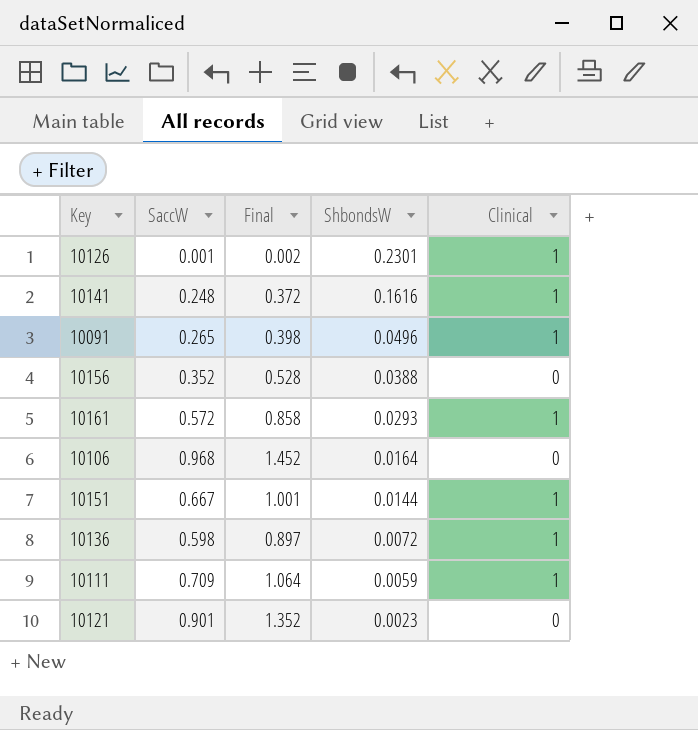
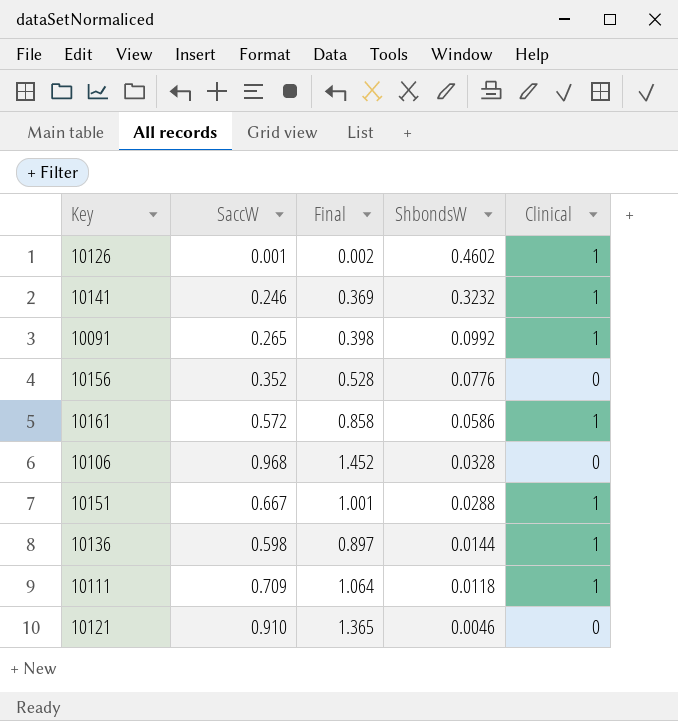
10126 | ShbondsW: 0.2301 -> 0.4602
10141 | SaccW: 0.248 -> 0.246
10141 | Final: 0.372 -> 0.369
10141 | ShbondsW: 0.1616 -> 0.3232
10091 | ShbondsW: 0.0496 -> 0.0992
10156 | ShbondsW: 0.0388 -> 0.0776
10161 | ShbondsW: 0.0293 -> 0.0586
10106 | ShbondsW: 0.0164 -> 0.0328
10151 | ShbondsW: 0.0144 -> 0.0288
10136 | ShbondsW: 0.0072 -> 0.0144
10111 | ShbondsW: 0.0059 -> 0.0118
10121 | SaccW: 0.901 -> 0.910
10121 | Final: 1.352 -> 1.365
10121 | ShbondsW: 0.0023 -> 0.0046

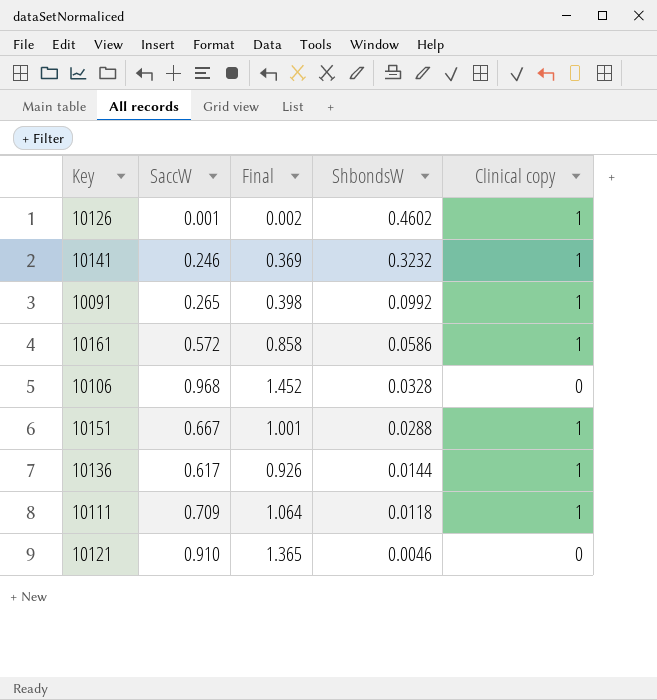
column name: Clinical -> Clinical copy
row 10156: 0.352 | 0.528 | 0.0776 | 0 -> none
10136 | SaccW: 0.598 -> 0.617
10136 | Final: 0.897 -> 0.926

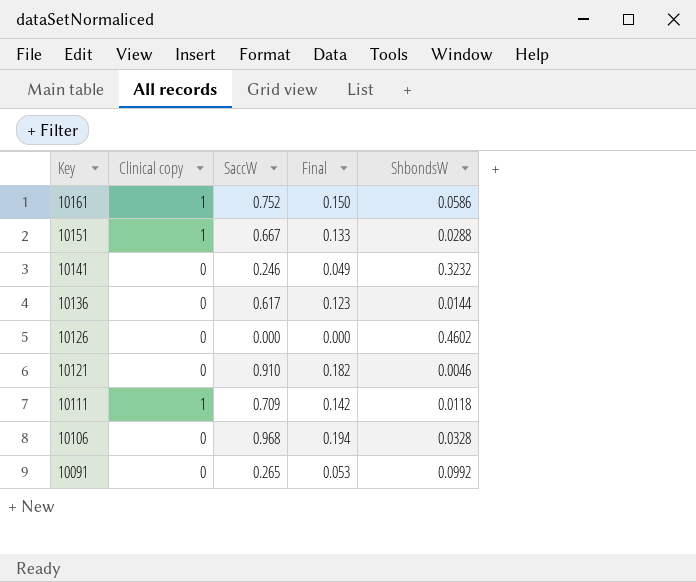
row order: ShbondsW descending -> Key descending
column Clinical copy | position: 5 -> 2
column Final | formula: [SaccW] * 1.5 -> [SaccW] * 0.2
10161 | SaccW: 0.572 -> 0.752
10141 | Clinical copy: 1 -> 0
10136 | Clinical copy: 1 -> 0
10126 | Clinical copy: 1 -> 0
10126 | SaccW: 0.001 -> 0.000
10091 | Clinical copy: 1 -> 0

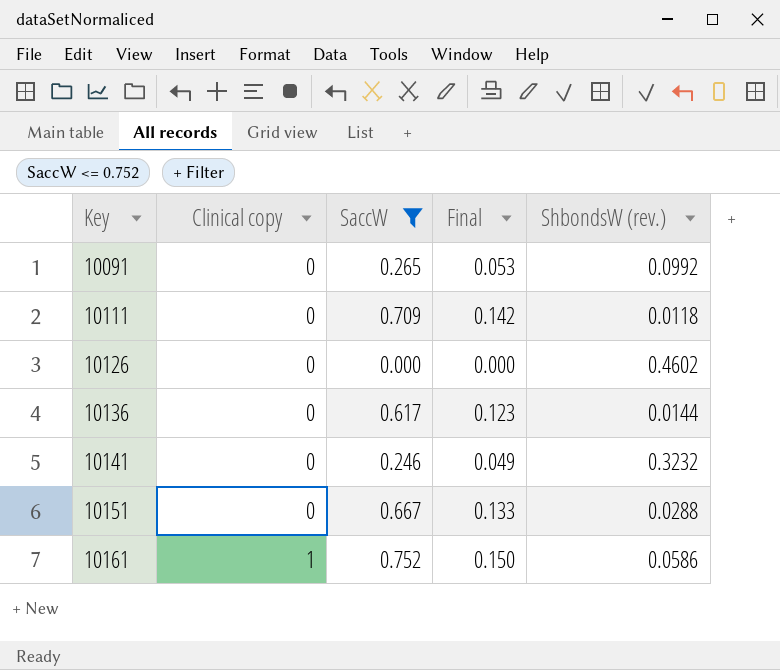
filter: none -> SaccW <= 0.752
row order: Key descending -> Key ascending
column name: ShbondsW -> ShbondsW (rev.)
10111 | Clinical copy: 1 -> 0
10151 | Clinical copy: 1 -> 0

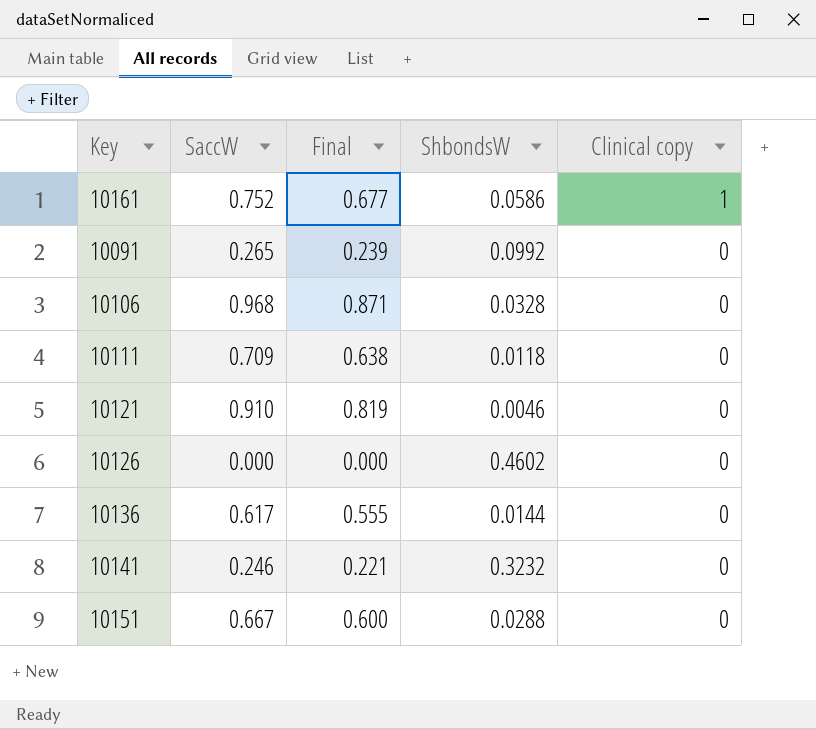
filter: SaccW <= 0.752 -> none
row order: Key ascending -> Clinical copy descending
column Final | formula: [SaccW] * 0.2 -> [SaccW] * 0.9
column name: ShbondsW (rev.) -> ShbondsW
column Clinical copy | position: 2 -> 5

